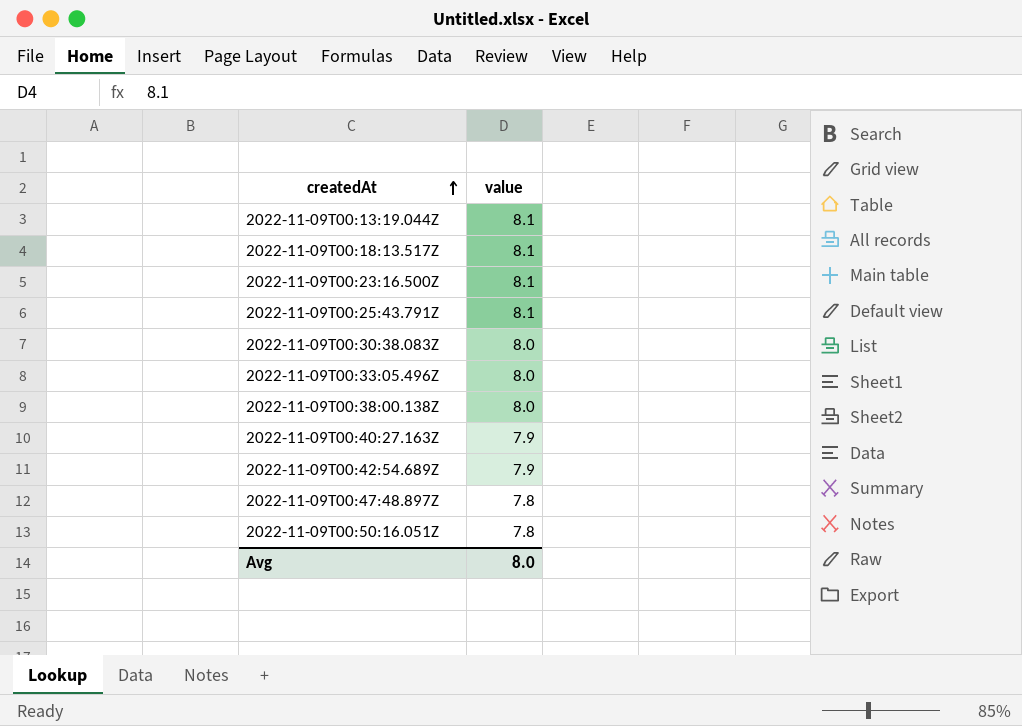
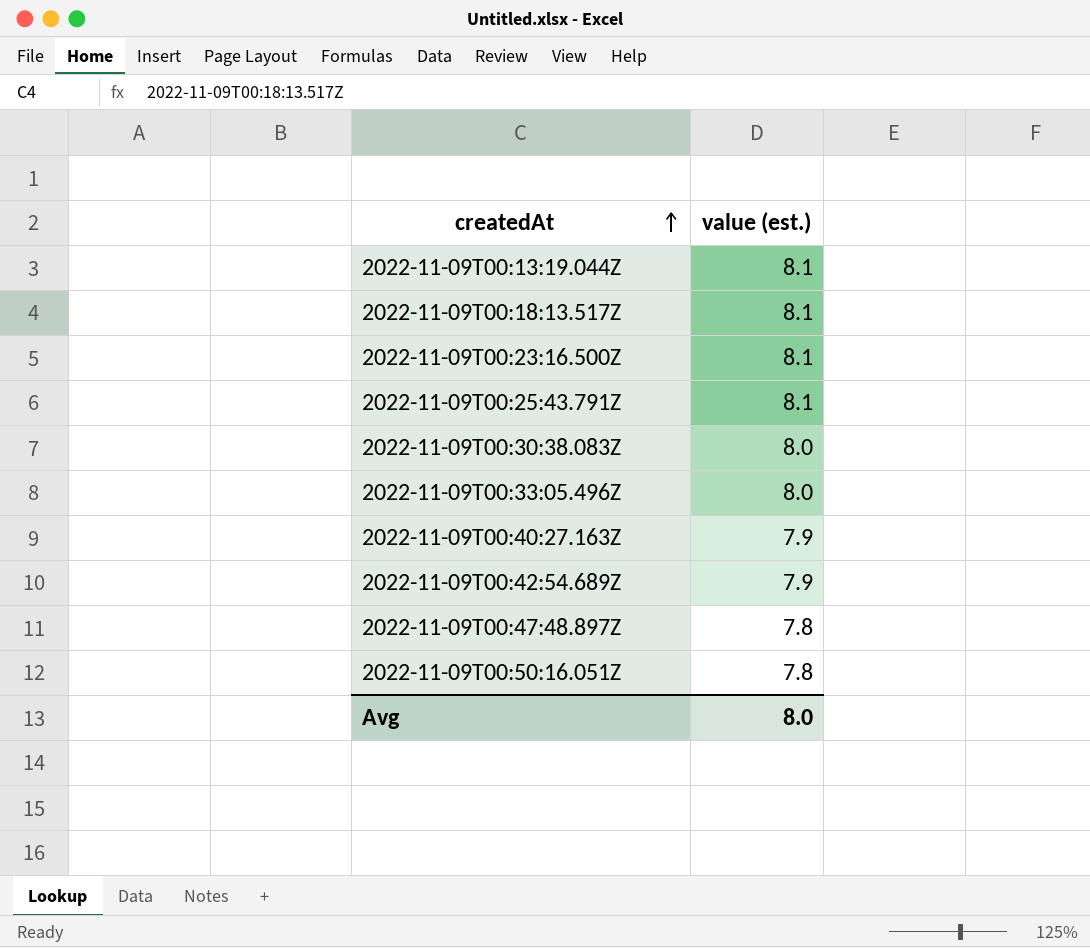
column name: value -> value (est.)
row 2022-11-09T00:38:00.138Z: 8.0 -> none

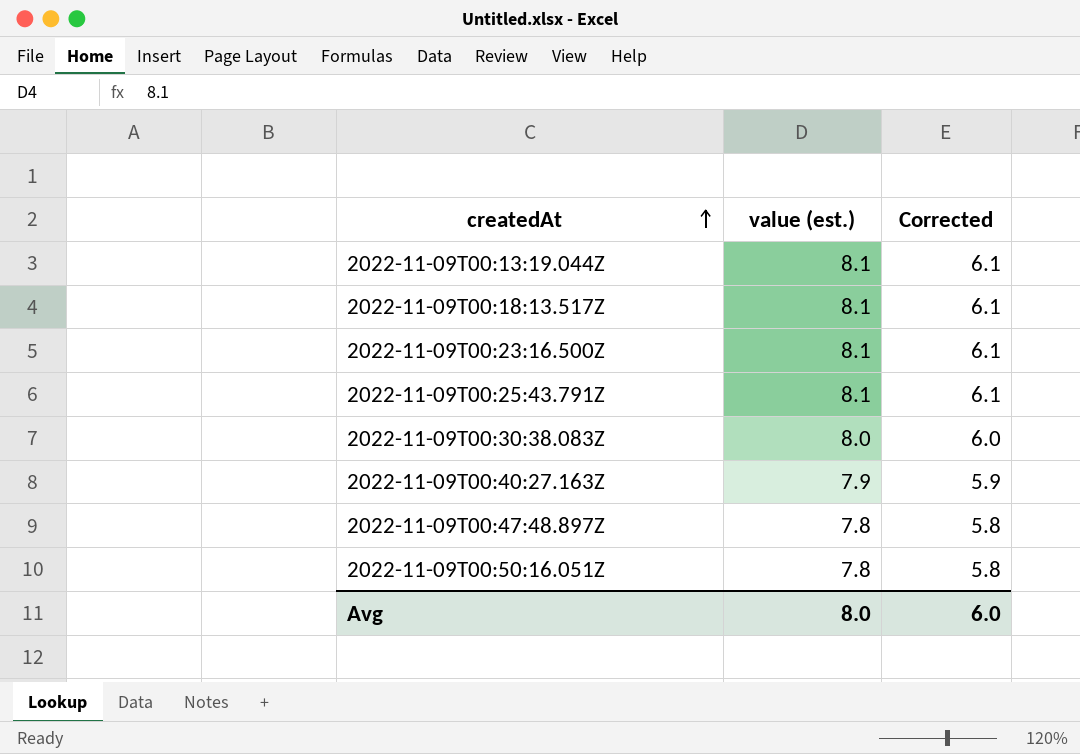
column Corrected | formula: none -> [value (est.)] - 2
row 2022-11-09T00:33:05.496Z: 8.0 -> none
row 2022-11-09T00:42:54.689Z: 7.9 -> none

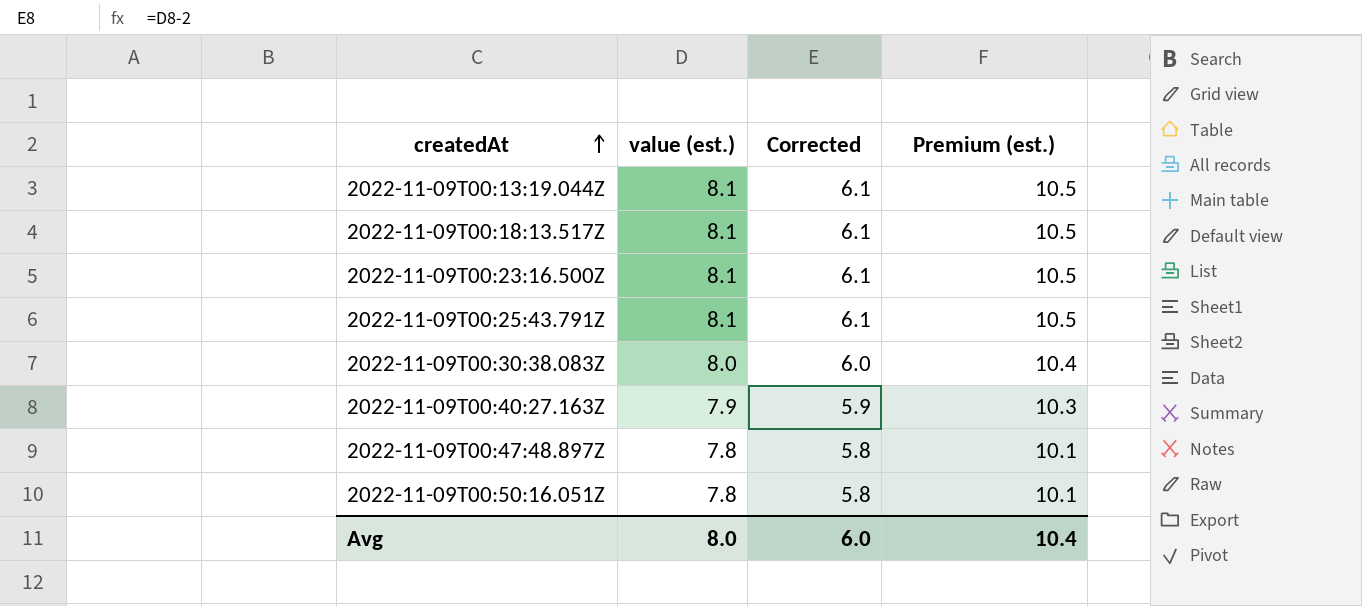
column Premium (est.) | formula: none -> [value (est.)] * 1.3

